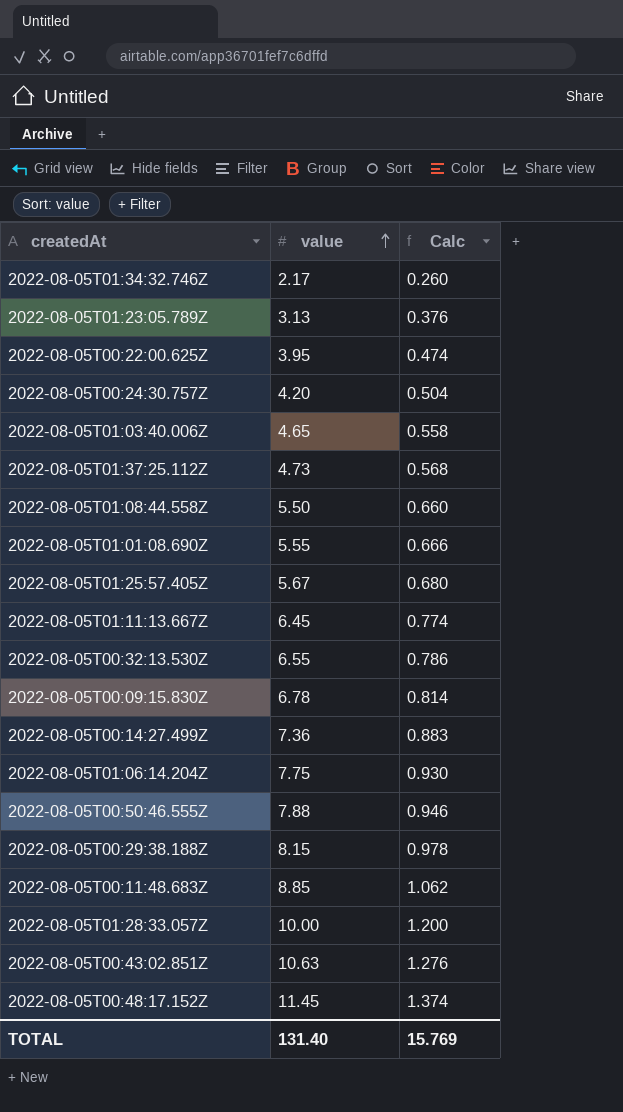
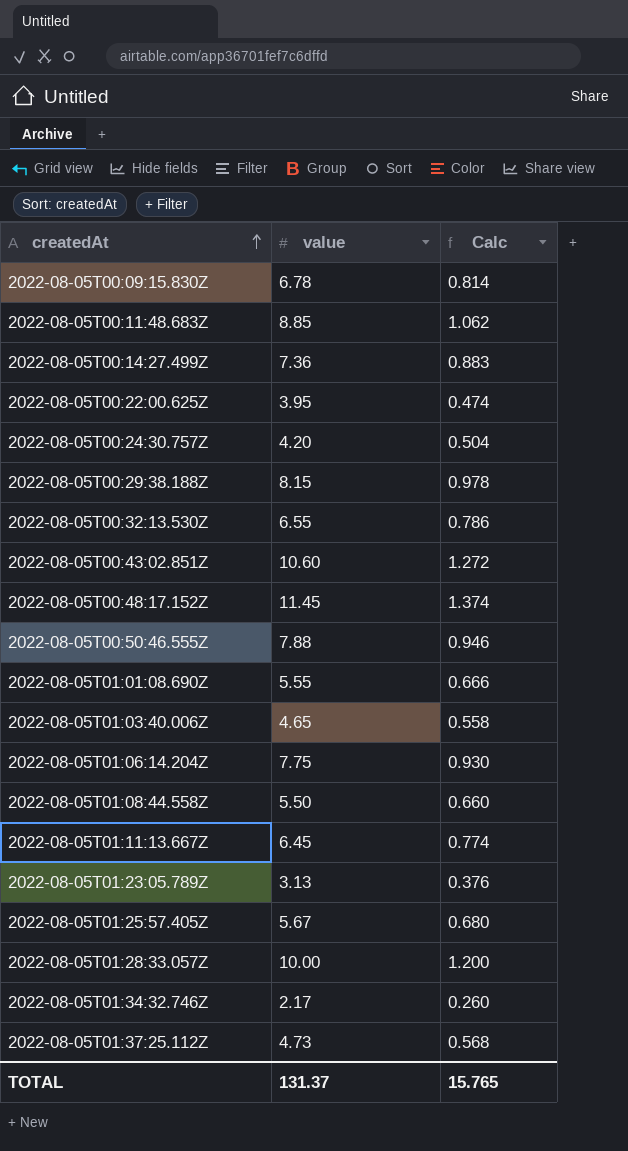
row order: value ascending -> createdAt ascending
2022-08-05T00:43:02.851Z | value: 10.63 -> 10.60
2022-08-05T00:43:02.851Z | Calc: 1.276 -> 1.272
TOTAL | value: 131.40 -> 131.37
TOTAL | Calc: 15.769 -> 15.765

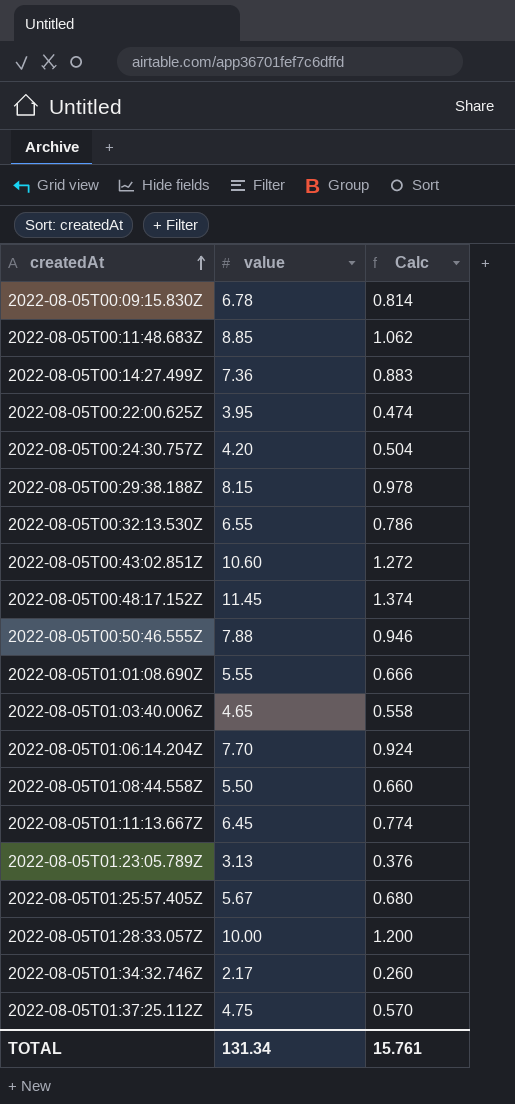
2022-08-05T01:06:14.204Z | value: 7.75 -> 7.70
2022-08-05T01:06:14.204Z | Calc: 0.930 -> 0.924
2022-08-05T01:37:25.112Z | value: 4.73 -> 4.75
2022-08-05T01:37:25.112Z | Calc: 0.568 -> 0.570
TOTAL | value: 131.37 -> 131.34
TOTAL | Calc: 15.765 -> 15.761

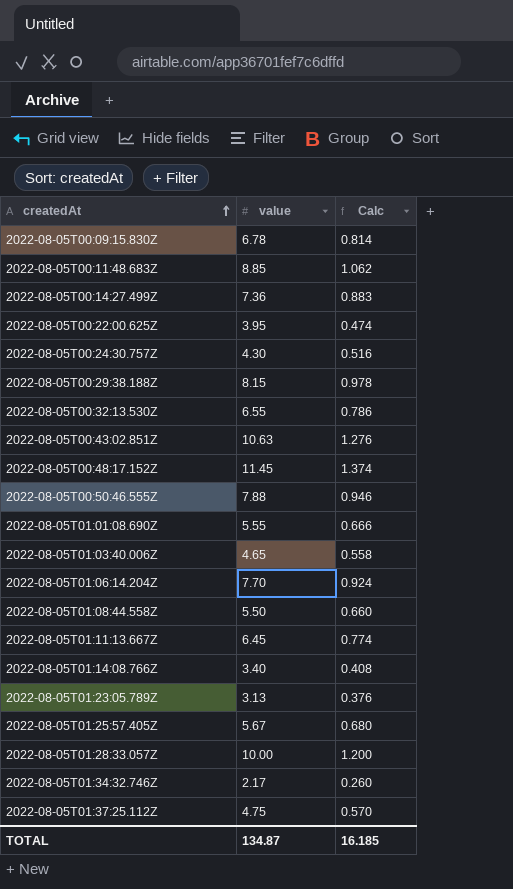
2022-08-05T00:24:30.757Z | value: 4.20 -> 4.30
2022-08-05T00:24:30.757Z | Calc: 0.504 -> 0.516
2022-08-05T00:43:02.851Z | value: 10.60 -> 10.63
2022-08-05T00:43:02.851Z | Calc: 1.272 -> 1.276
row 2022-08-05T01:14:08.766Z: none -> 3.40 | 0.408
TOTAL | value: 131.34 -> 134.87
TOTAL | Calc: 15.761 -> 16.185

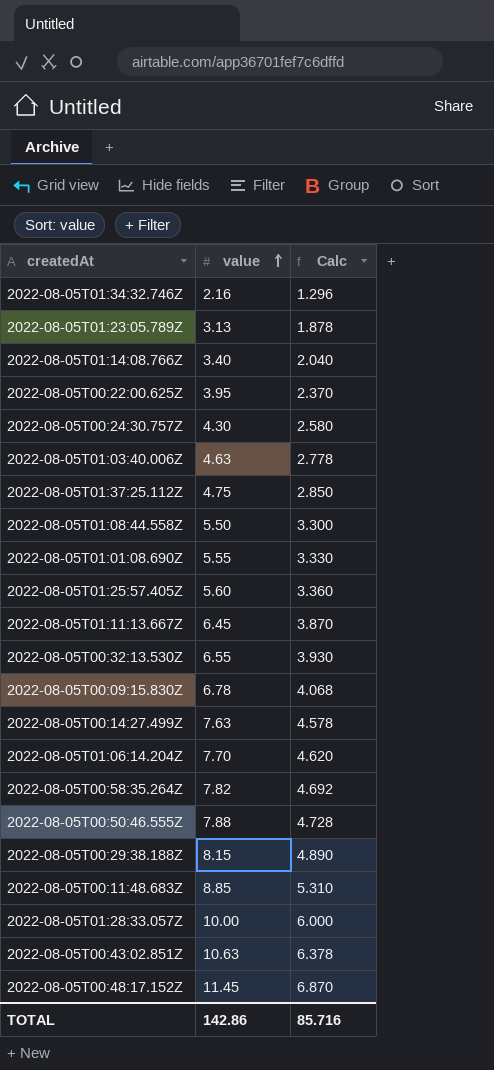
row order: createdAt ascending -> value ascending
column Calc | formula: [value] * 0.12 -> [value] * 0.6
2022-08-05T01:34:32.746Z | value: 2.17 -> 2.16
2022-08-05T01:03:40.006Z | value: 4.65 -> 4.63
2022-08-05T01:25:57.405Z | value: 5.67 -> 5.60
2022-08-05T00:14:27.499Z | value: 7.36 -> 7.63
row 2022-08-05T00:58:35.264Z: none -> 7.82 | 4.692
TOTAL | value: 134.87 -> 142.86
TOTAL | Calc: 16.185 -> 85.716

